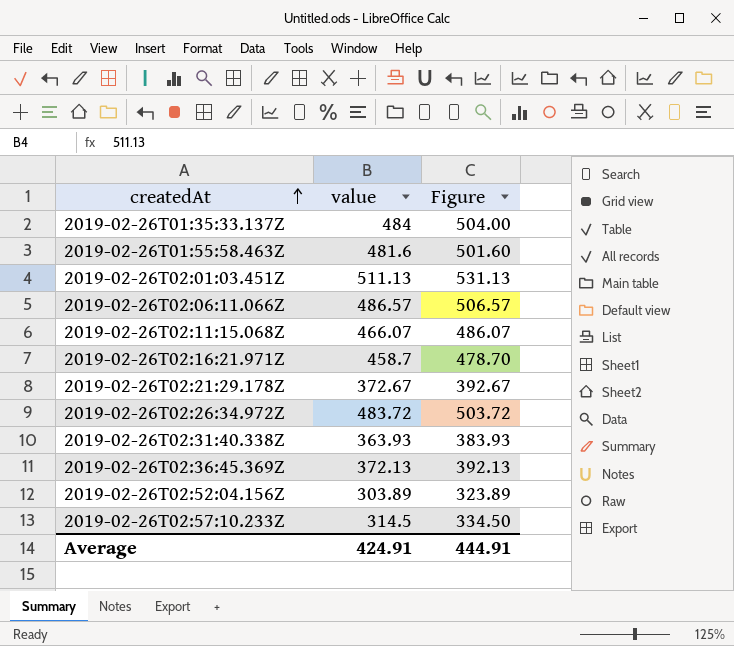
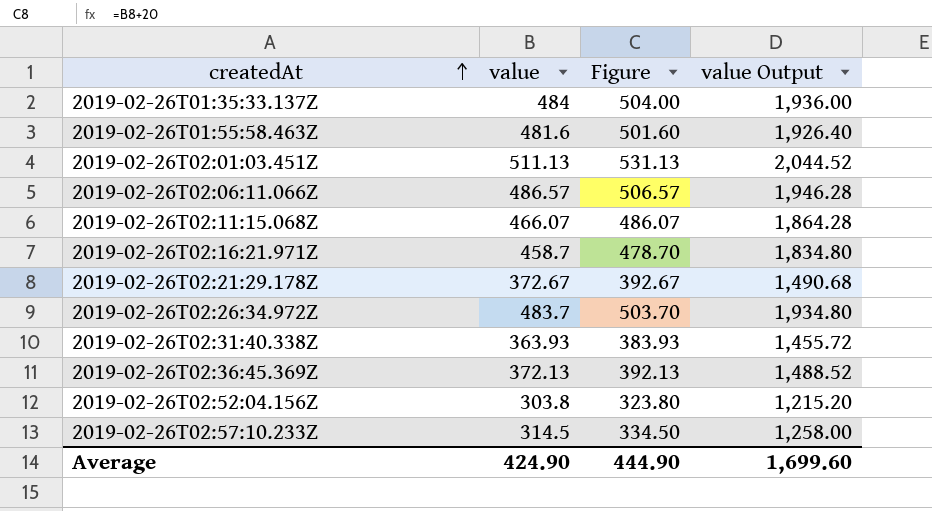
column value Output | formula: none -> [value] * 4
2019-02-26T02:26:34.972Z | value: 483.72 -> 483.7
2019-02-26T02:26:34.972Z | Figure: 503.72 -> 503.70
2019-02-26T02:52:04.156Z | value: 303.89 -> 303.8
2019-02-26T02:52:04.156Z | Figure: 323.89 -> 323.80
Average | value: 424.91 -> 424.90
Average | Figure: 444.91 -> 444.90

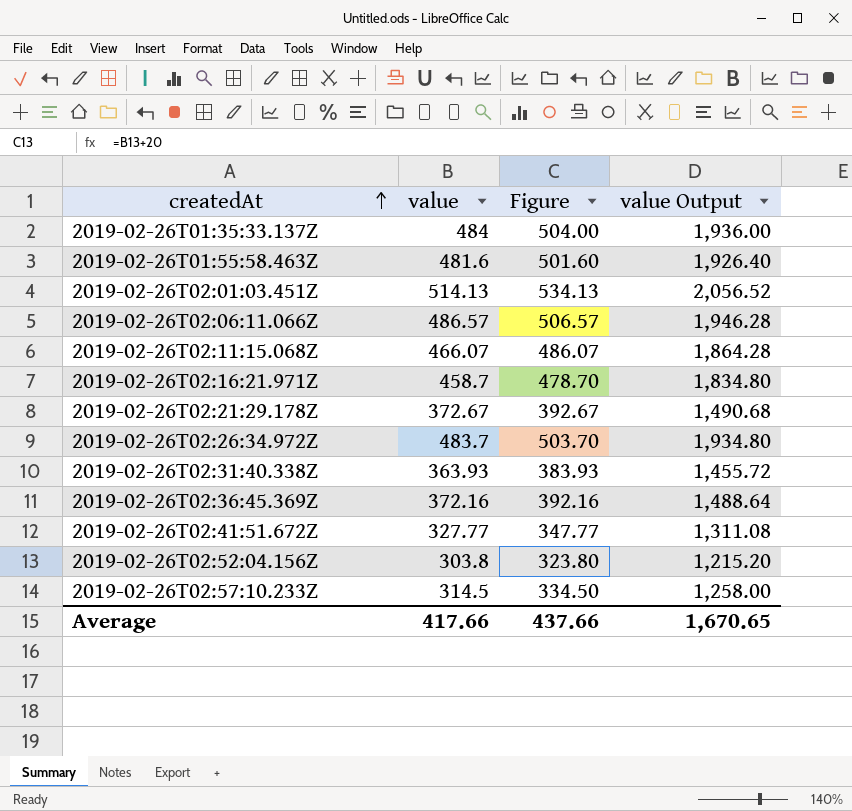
2019-02-26T02:01:03.451Z | value: 511.13 -> 514.13
2019-02-26T02:01:03.451Z | Figure: 531.13 -> 534.13
2019-02-26T02:01:03.451Z | value Output: 2,044.52 -> 2,056.52
2019-02-26T02:36:45.369Z | value: 372.13 -> 372.16
2019-02-26T02:36:45.369Z | Figure: 392.13 -> 392.16
2019-02-26T02:36:45.369Z | value Output: 1,488.52 -> 1,488.64
row 2019-02-26T02:41:51.672Z: none -> 327.77 | 347.77 | 1,311.08
Average | value: 424.90 -> 417.66
Average | Figure: 444.90 -> 437.66
Average | value Output: 1,699.60 -> 1,670.65

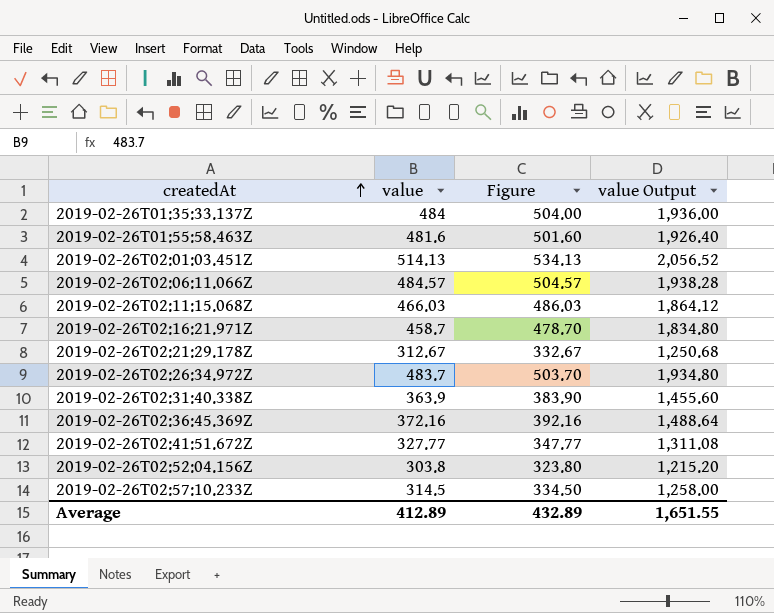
2019-02-26T02:06:11.066Z | value: 486.57 -> 484.57
2019-02-26T02:06:11.066Z | Figure: 506.57 -> 504.57
2019-02-26T02:06:11.066Z | value Output: 1,946.28 -> 1,938.28
2019-02-26T02:11:15.068Z | value: 466.07 -> 466.03
2019-02-26T02:11:15.068Z | Figure: 486.07 -> 486.03
2019-02-26T02:11:15.068Z | value Output: 1,864.28 -> 1,864.12
2019-02-26T02:21:29.178Z | value: 372.67 -> 312.67
2019-02-26T02:21:29.178Z | Figure: 392.67 -> 332.67
2019-02-26T02:21:29.178Z | value Output: 1,490.68 -> 1,250.68
2019-02-26T02:31:40.338Z | value: 363.93 -> 363.9
2019-02-26T02:31:40.338Z | Figure: 383.93 -> 383.90
2019-02-26T02:31:40.338Z | value Output: 1,455.72 -> 1,455.60
Average | value: 417.66 -> 412.89
Average | Figure: 437.66 -> 432.89
Average | value Output: 1,670.65 -> 1,651.55

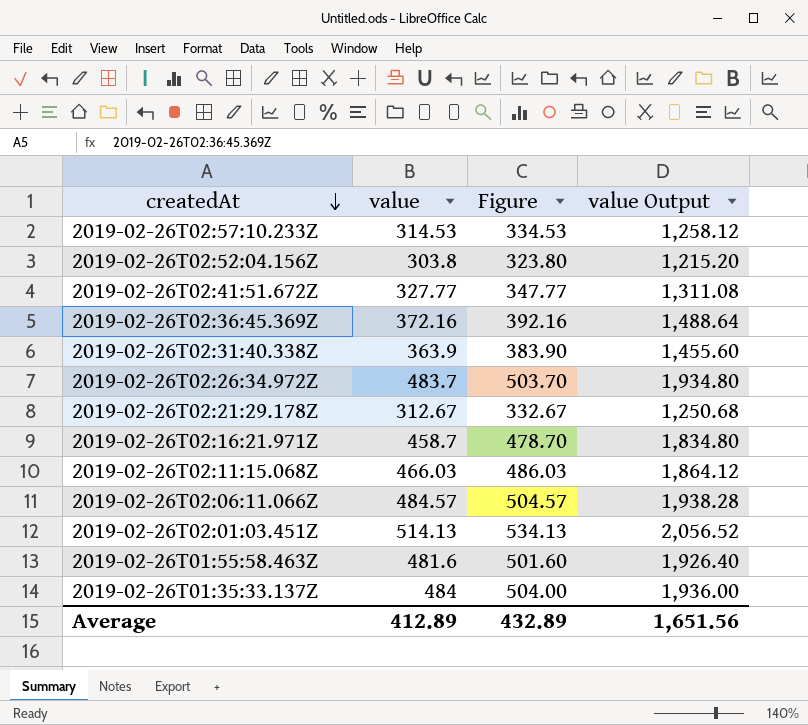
row order: createdAt ascending -> createdAt descending
2019-02-26T02:57:10.233Z | value: 314.5 -> 314.53
2019-02-26T02:57:10.233Z | Figure: 334.50 -> 334.53
2019-02-26T02:57:10.233Z | value Output: 1,258.00 -> 1,258.12
Average | value Output: 1,651.55 -> 1,651.56

